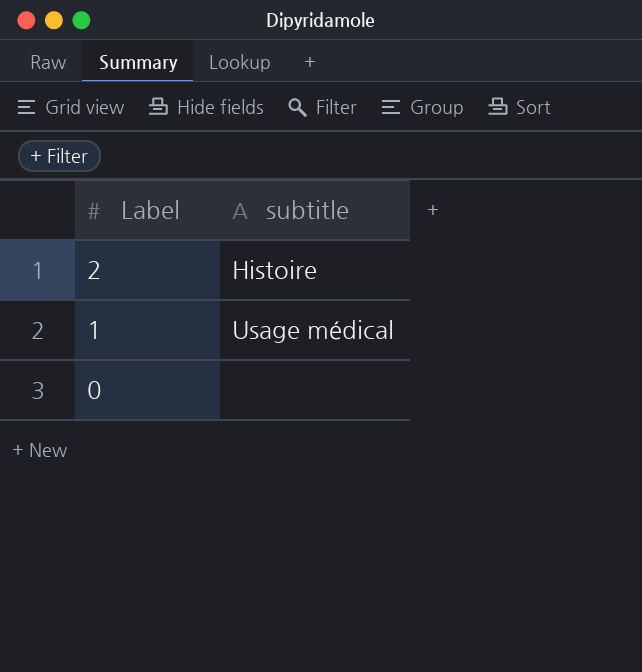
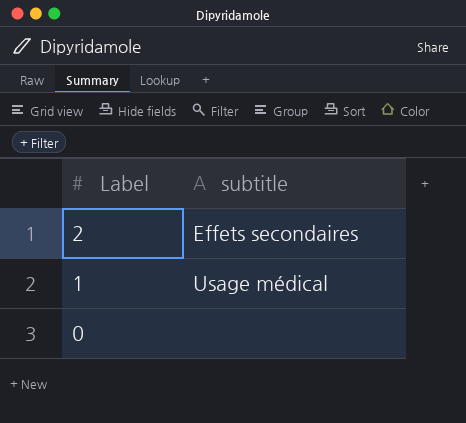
2 | subtitle: Histoire -> Effets secondaires

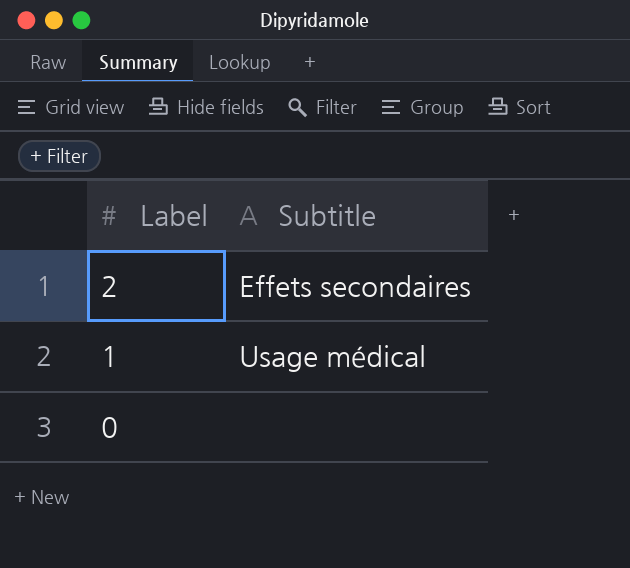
column name: subtitle -> Subtitle

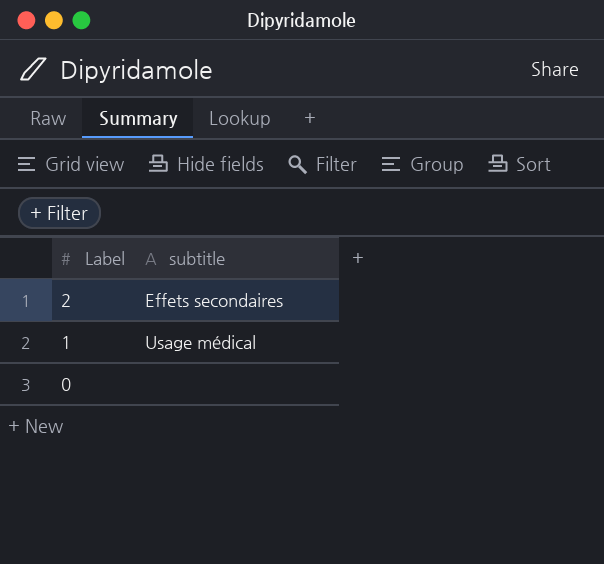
column name: Subtitle -> subtitle

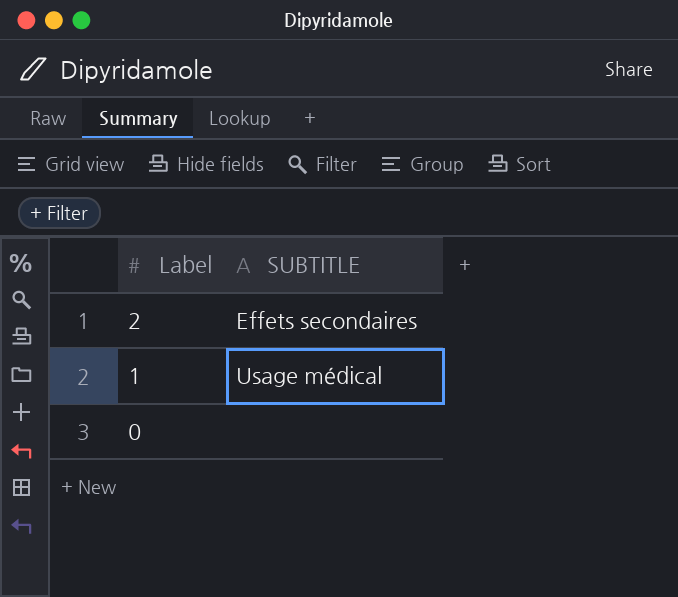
column name: subtitle -> SUBTITLE

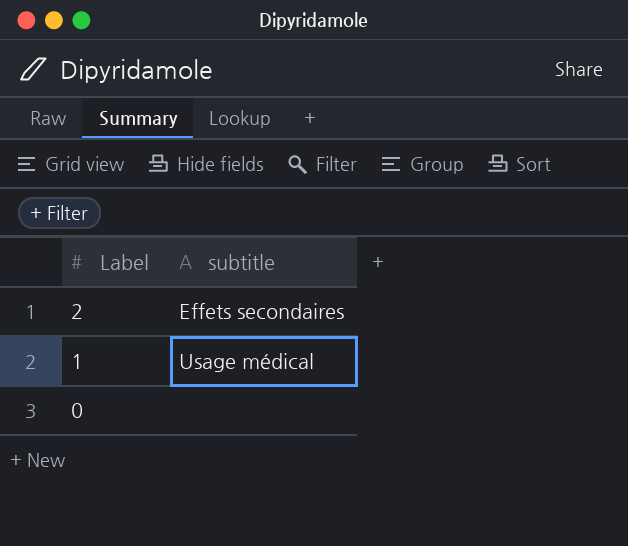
column name: SUBTITLE -> subtitle

